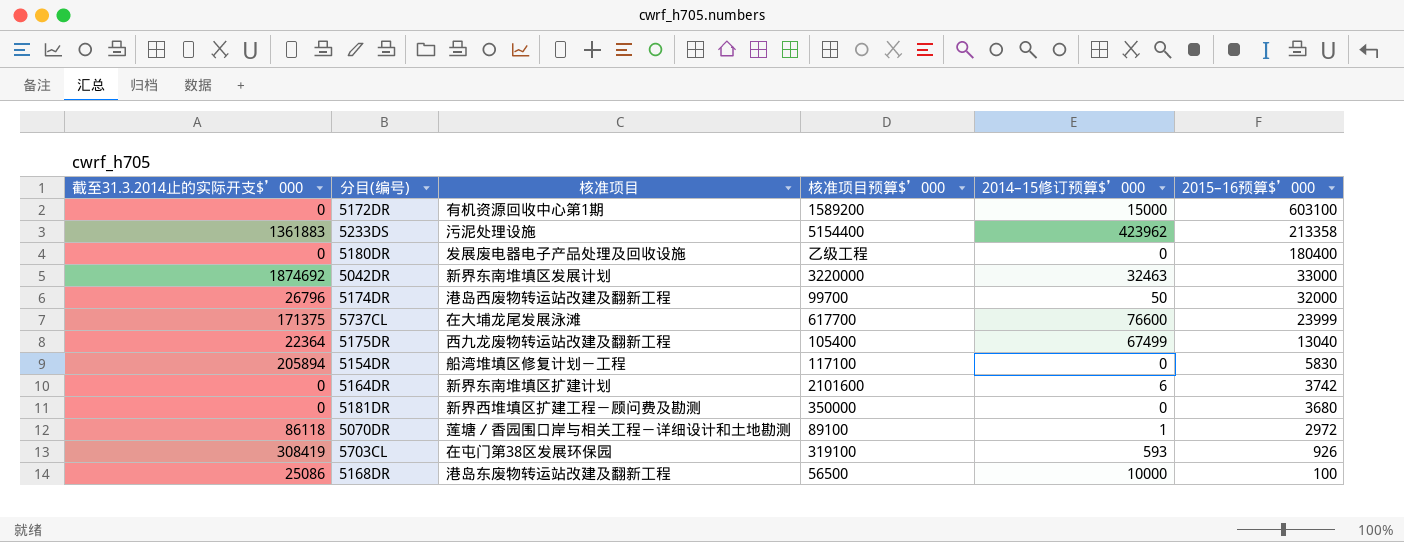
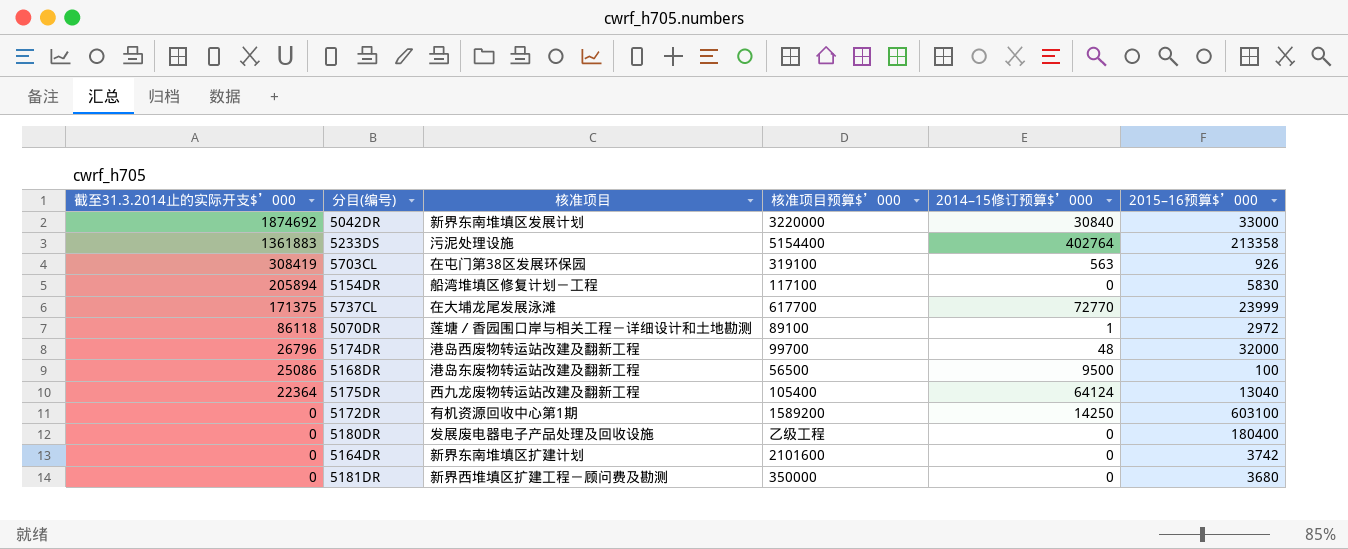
row order: 2015–16预算$’000 descending -> 截至31.3.2014止的实际开支$’000 descending
5042DR | 2014–15修订预算$’000: 32463 -> 30840
5233DS | 2014–15修订预算$’000: 423962 -> 402764
5703CL | 2014–15修订预算$’000: 593 -> 563
5737CL | 2014–15修订预算$’000: 76600 -> 72770
5174DR | 2014–15修订预算$’000: 50 -> 48
5168DR | 2014–15修订预算$’000: 10000 -> 9500
5175DR | 2014–15修订预算$’000: 67499 -> 64124
5172DR | 2014–15修订预算$’000: 15000 -> 14250
5164DR | 2014–15修订预算$’000: 6 -> 0

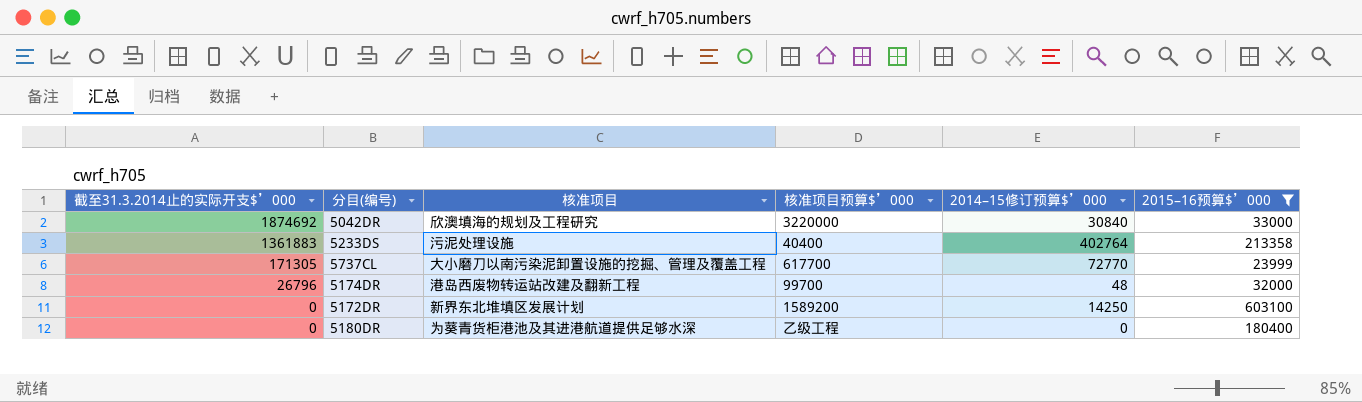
filter: none -> 2015–16预算$’000 >= 23999
5042DR | 核准项目: 新界东南堆填区发展计划 -> 欣澳填海的规划及工程研究
5233DS | 核准项目预算$’000: 5154400 -> 40400
5737CL | 截至31.3.2014止的实际开支$’000: 171375 -> 171305
5737CL | 核准项目: 在大埔龙尾发展泳滩 -> 大小磨刀以南污染泥卸置设施的挖掘、管理及覆盖工程
5172DR | 核准项目: 有机资源回收中心第1期 -> 新界东北堆填区发展计划
5180DR | 核准项目: 发展废电器电子产品处理及回收设施 -> 为葵青货柜港池及其进港航道提供足够水深

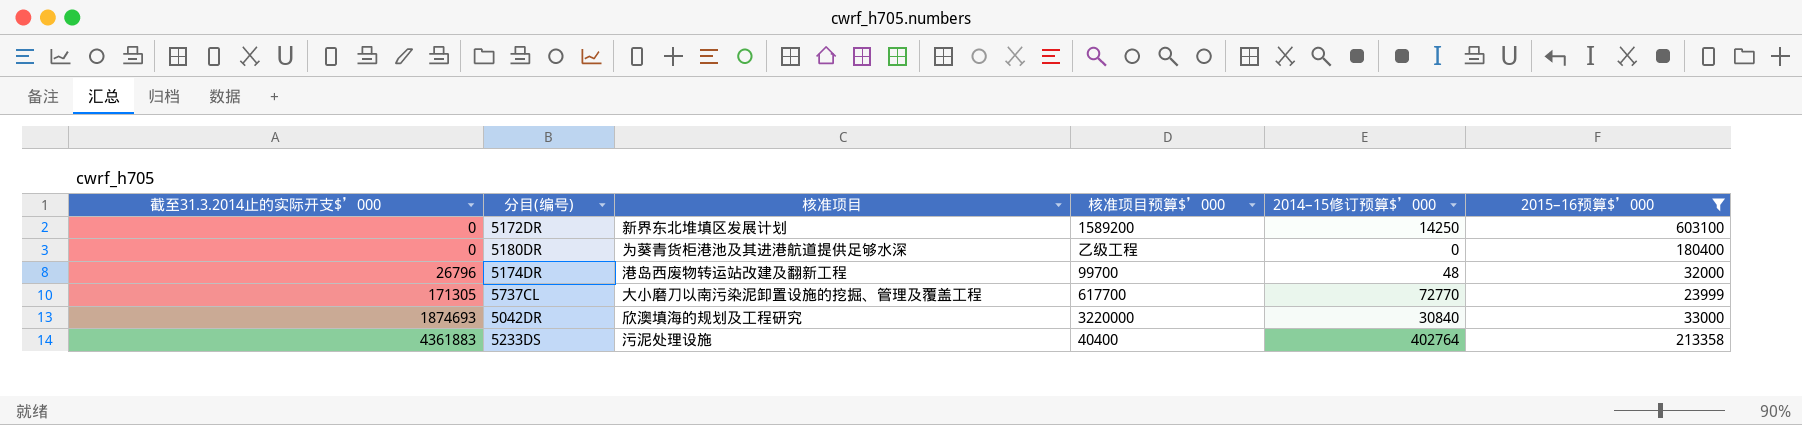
row order: 截至31.3.2014止的实际开支$’000 descending -> 截至31.3.2014止的实际开支$’000 ascending
5042DR | 截至31.3.2014止的实际开支$’000: 1874692 -> 1874693
5233DS | 截至31.3.2014止的实际开支$’000: 1361883 -> 4361883

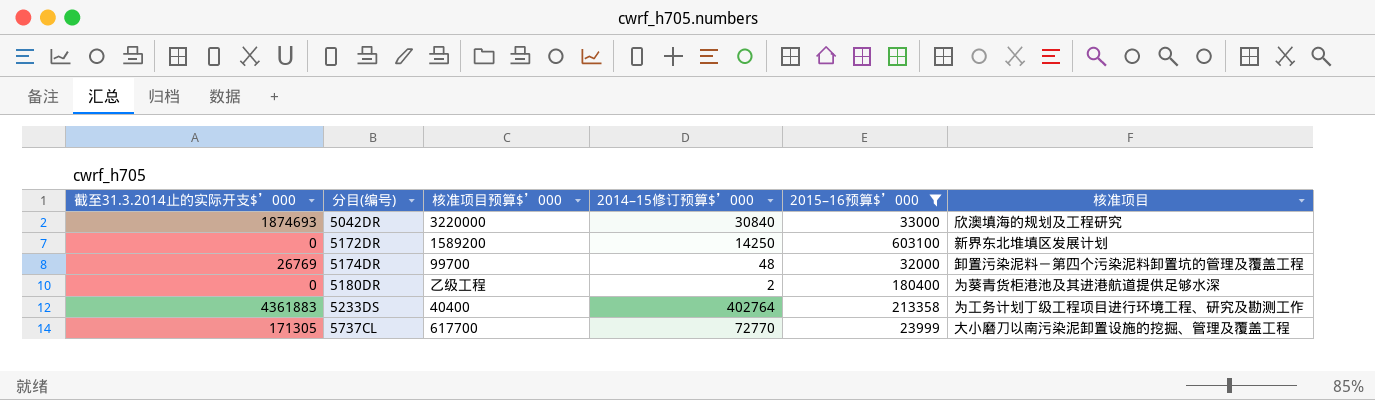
row order: 截至31.3.2014止的实际开支$’000 ascending -> 分目(编号) ascending
column 核准项目 | position: 3 -> 6
5174DR | 截至31.3.2014止的实际开支$’000: 26796 -> 26769
5174DR | 核准项目: 港岛西废物转运站改建及翻新工程 -> 卸置污染泥料－第四个污染泥料卸置坑的管理及覆盖工程
5180DR | 2014–15修订预算$’000: 0 -> 2
5233DS | 核准项目: 污泥处理设施 -> 为工务计划丁级工程项目进行环境工程、研究及勘测工作

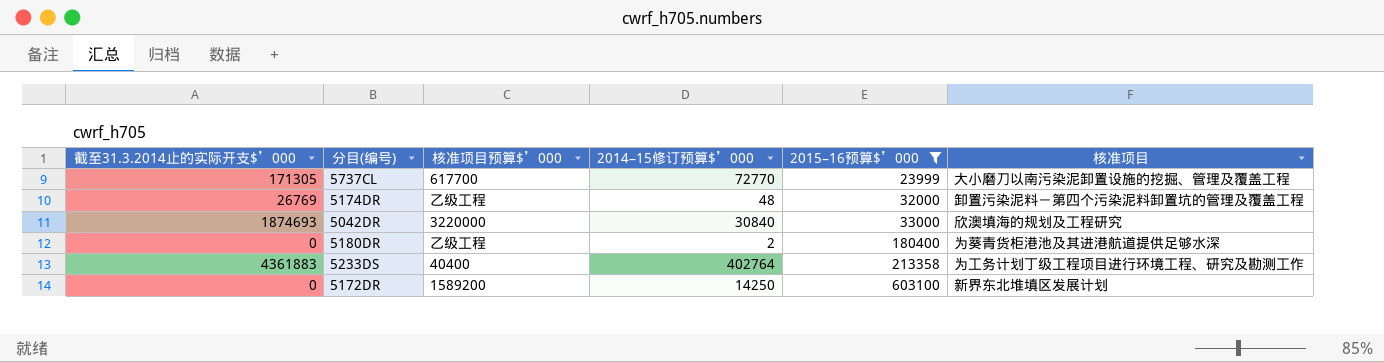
row order: 分目(编号) ascending -> 2015–16预算$’000 ascending
5174DR | 核准项目预算$’000: 99700 -> 乙级工程

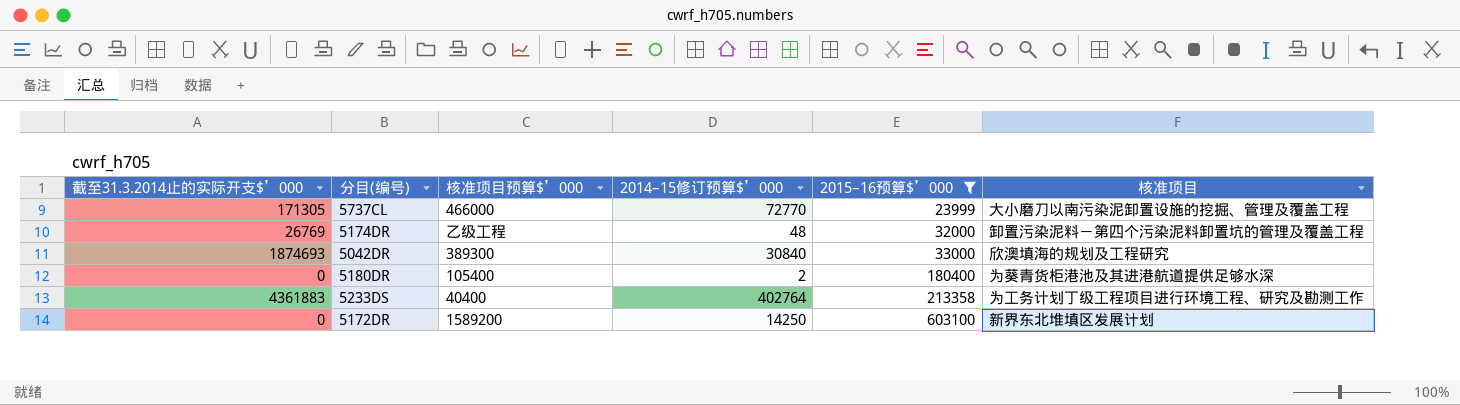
5737CL | 核准项目预算$’000: 617700 -> 466000
5042DR | 核准项目预算$’000: 3220000 -> 389300
5180DR | 核准项目预算$’000: 乙级工程 -> 105400

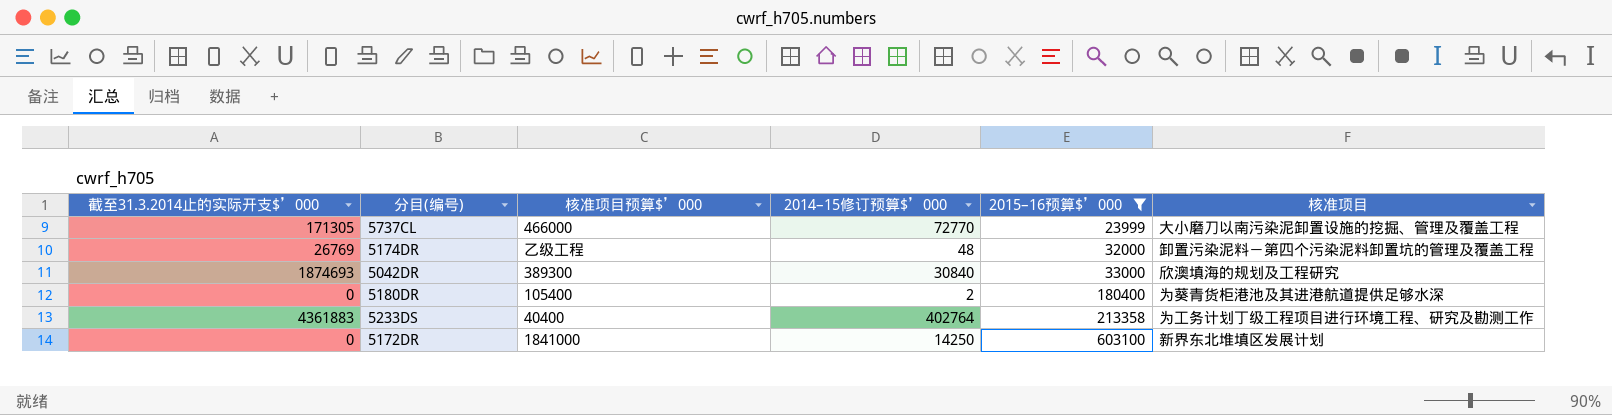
5172DR | 核准项目预算$’000: 1589200 -> 1841000

